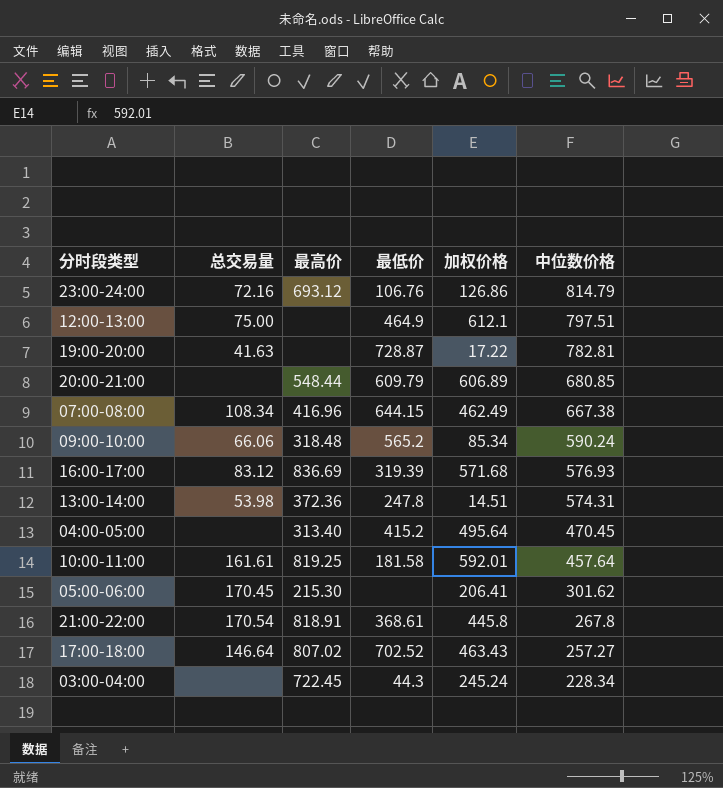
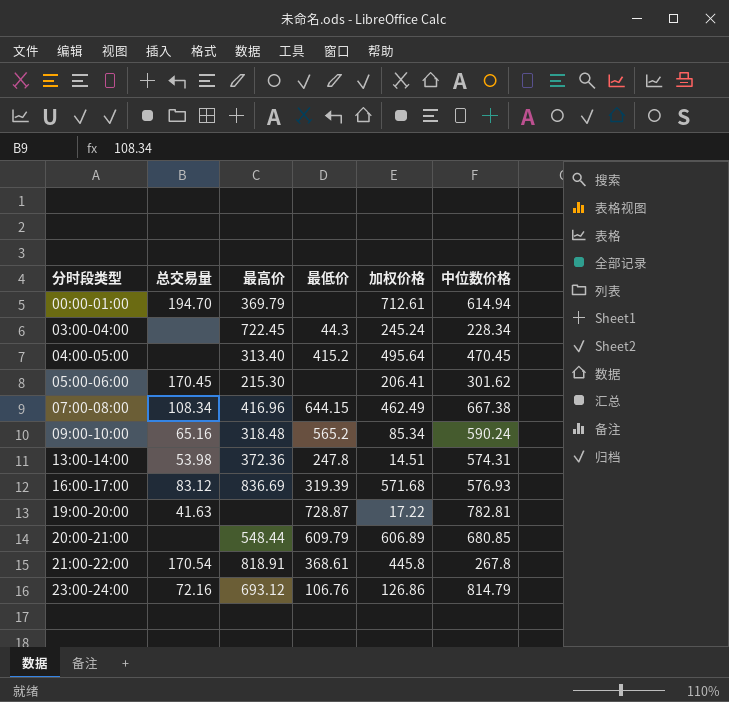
row order: 中位数价格 descending -> 分时段类型 ascending
row 12:00-13:00: 75.00 | none | 464.9 | 612.1 | 797.51 -> none
row 10:00-11:00: 161.61 | 819.25 | 181.58 | 592.01 | 457.64 -> none
row 17:00-18:00: 146.64 | 807.02 | 702.52 | 463.43 | 257.27 -> none
row 00:00-01:00: none -> 194.70 | 369.79 | none | 712.61 | 614.94
09:00-10:00 | 总交易量: 66.06 -> 65.16

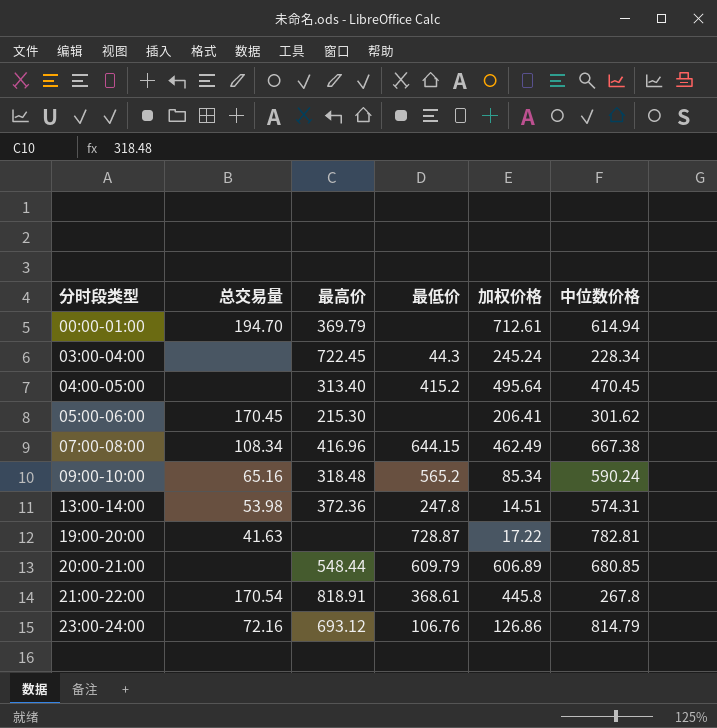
row 16:00-17:00: 83.12 | 836.69 | 319.39 | 571.68 | 576.93 -> none

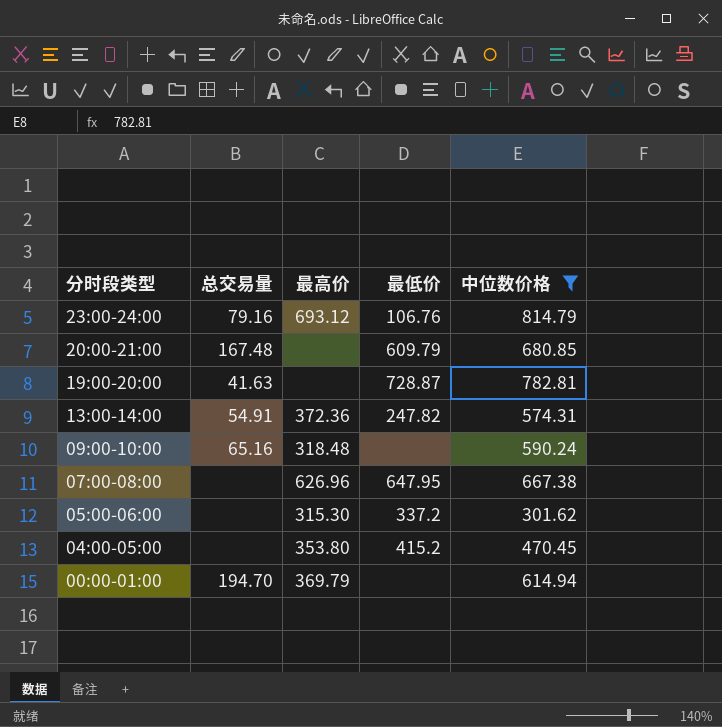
filter: none -> 中位数价格 >= 301.62
row order: 分时段类型 ascending -> 分时段类型 descending
column 加权价格 | position: 5 -> none
23:00-24:00 | 总交易量: 72.16 -> 79.16
20:00-21:00 | 总交易量: none -> 167.48
20:00-21:00 | 最高价: 548.44 -> none
13:00-14:00 | 总交易量: 53.98 -> 54.91
13:00-14:00 | 最低价: 247.8 -> 247.82
09:00-10:00 | 最低价: 565.2 -> none
07:00-08:00 | 总交易量: 108.34 -> none
07:00-08:00 | 最高价: 416.96 -> 626.96
07:00-08:00 | 最低价: 644.15 -> 647.95
05:00-06:00 | 总交易量: 170.45 -> none
05:00-06:00 | 最高价: 215.30 -> 315.30
05:00-06:00 | 最低价: none -> 337.2
04:00-05:00 | 最高价: 313.40 -> 353.80

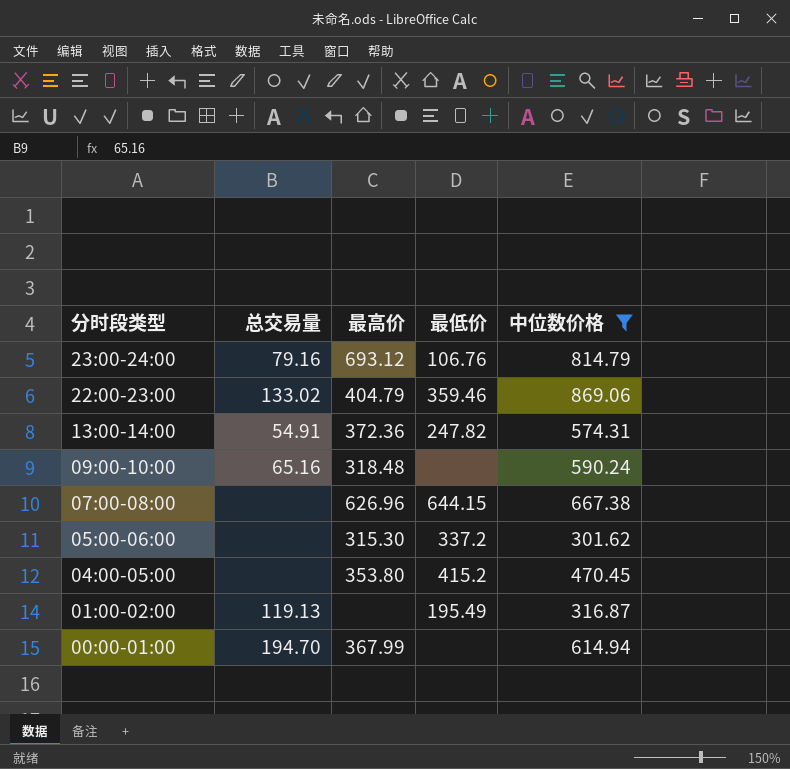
row 20:00-21:00: 167.48 | none | 609.79 | 680.85 -> none
row 19:00-20:00: 41.63 | none | 728.87 | 782.81 -> none
row 22:00-23:00: none -> 133.02 | 404.79 | 359.46 | 869.06
07:00-08:00 | 最低价: 647.95 -> 644.15
row 01:00-02:00: none -> 119.13 | none | 195.49 | 316.87
00:00-01:00 | 最高价: 369.79 -> 367.99

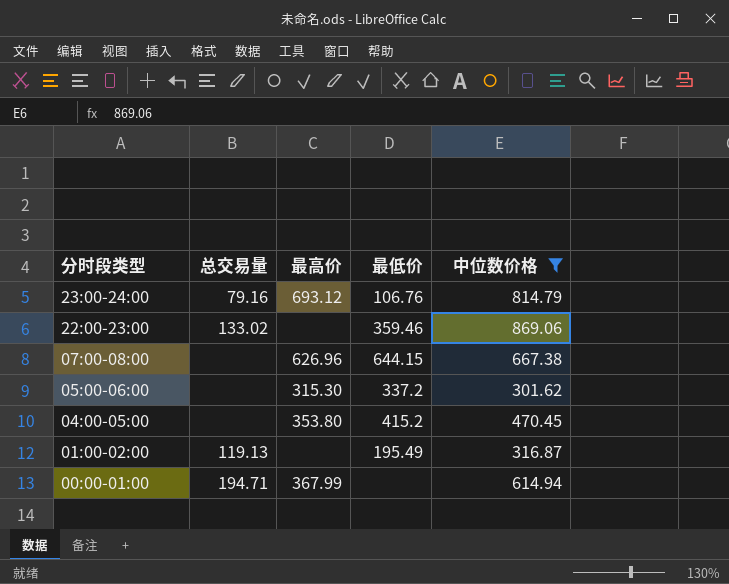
row 13:00-14:00: 54.91 | 372.36 | 247.82 | 574.31 -> none
row 09:00-10:00: 65.16 | 318.48 | none | 590.24 -> none
22:00-23:00 | 最高价: 404.79 -> none
00:00-01:00 | 总交易量: 194.70 -> 194.71

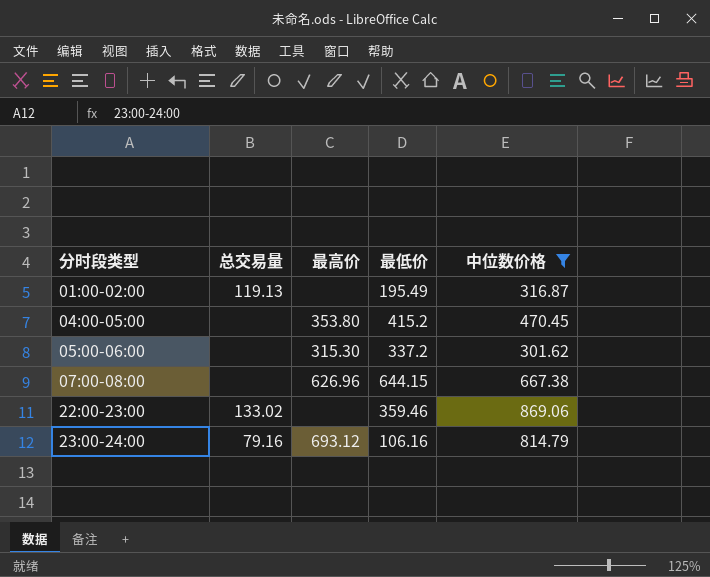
row order: 分时段类型 descending -> 分时段类型 ascending
row 00:00-01:00: 194.71 | 367.99 | none | 614.94 -> none
23:00-24:00 | 最低价: 106.76 -> 106.16

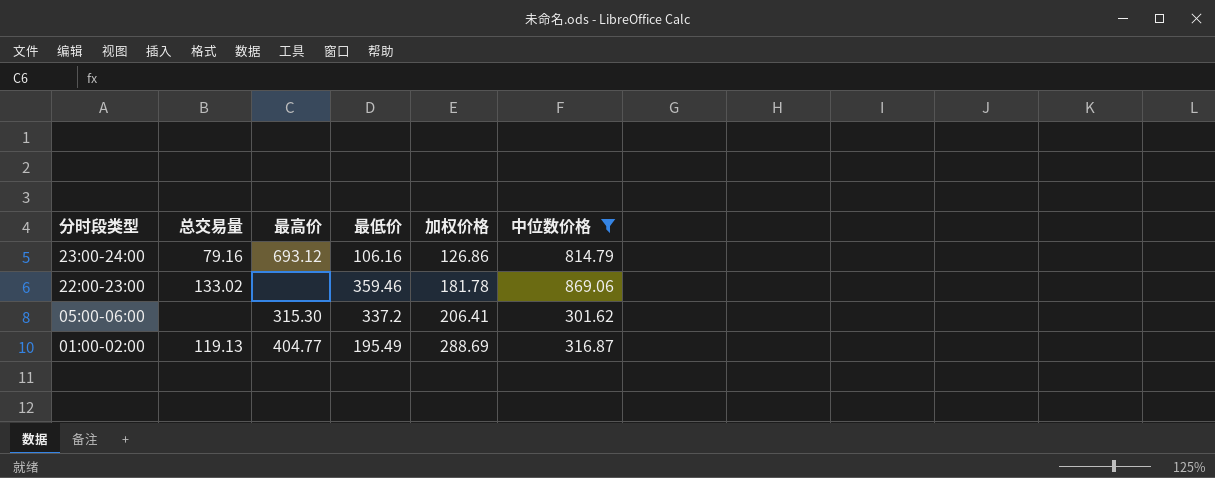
row order: 分时段类型 ascending -> 分时段类型 descending
column 加权价格 | position: none -> 5
row 04:00-05:00: none | 353.80 | 415.2 | 470.45 -> none
row 07:00-08:00: none | 626.96 | 644.15 | 667.38 -> none
01:00-02:00 | 最高价: none -> 404.77

